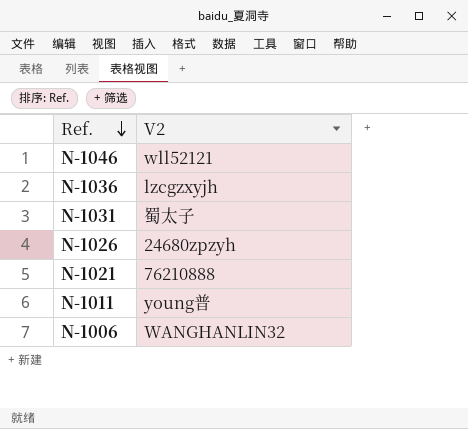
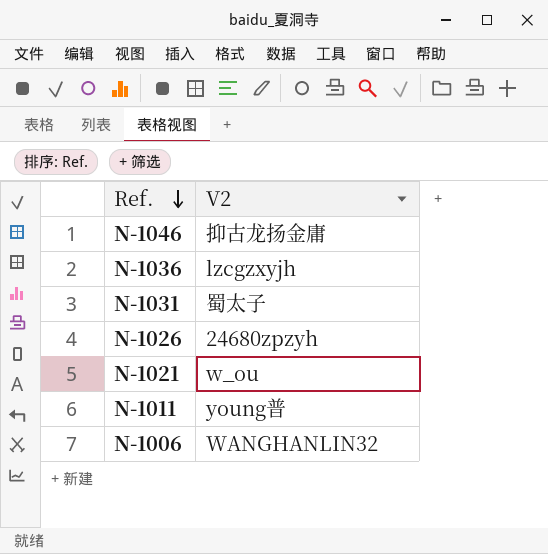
N-1046 | V2: wll52121 -> 抑古龙扬金庸
N-1021 | V2: 76210888 -> w_ou

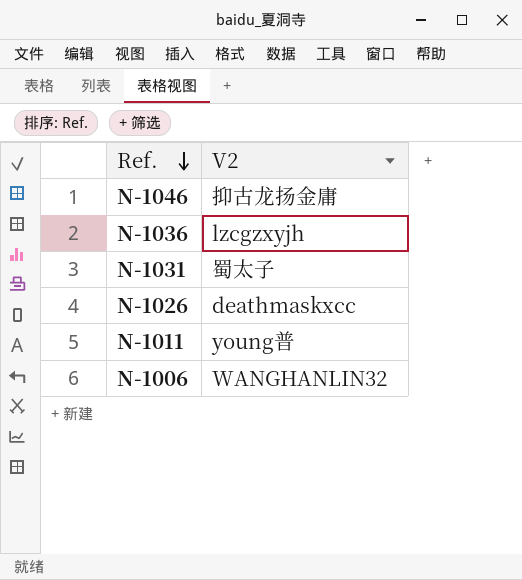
row N-1021: w_ou -> none
N-1026 | V2: 24680zpzyh -> deathmaskxcc

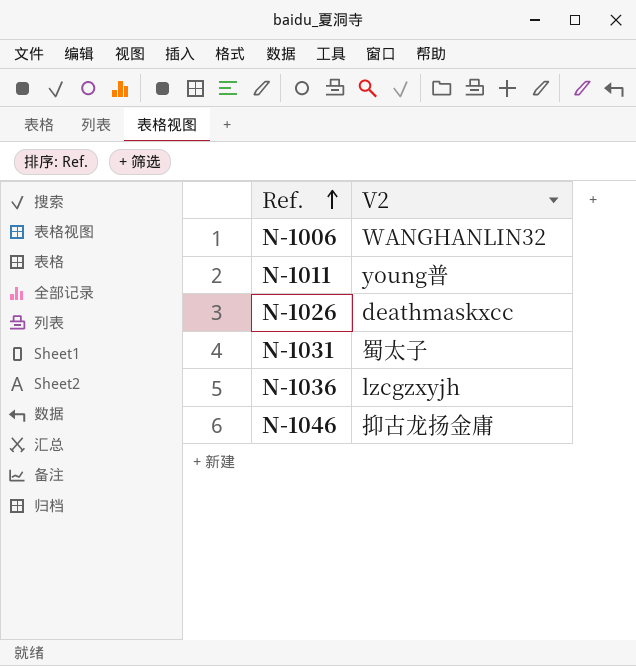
row order: Ref. descending -> Ref. ascending

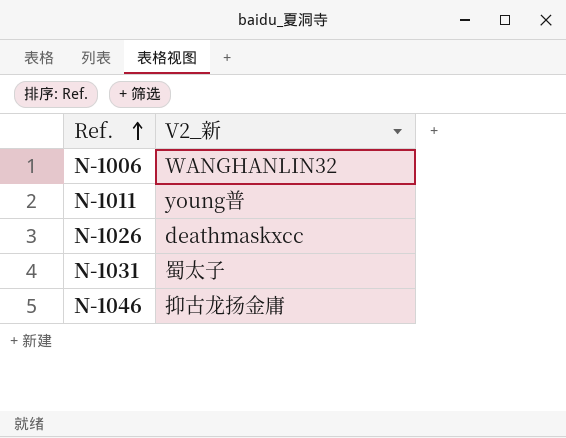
column name: V2 -> V2_新
row N-1036: lzcgzxyjh -> none

